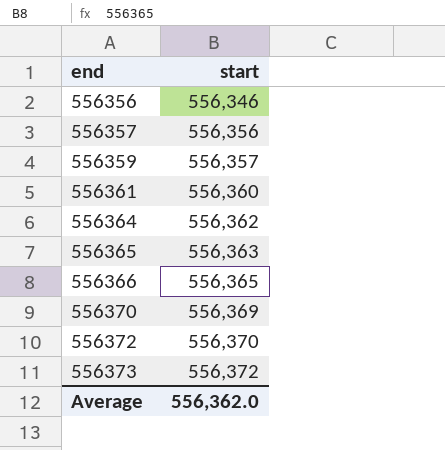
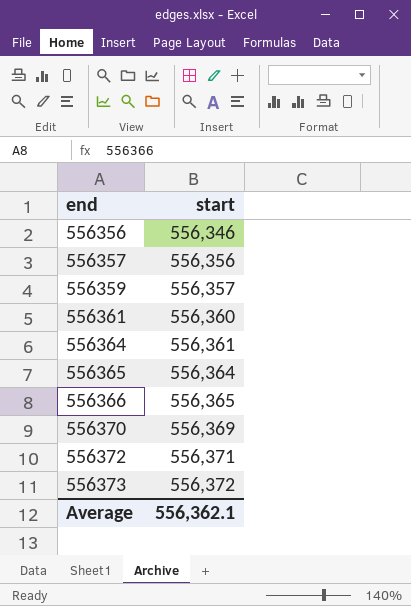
556364 | start: 556,362 -> 556,361
556365 | start: 556,363 -> 556,364
556372 | start: 556,370 -> 556,371
Average | start: 556,362.0 -> 556,362.1

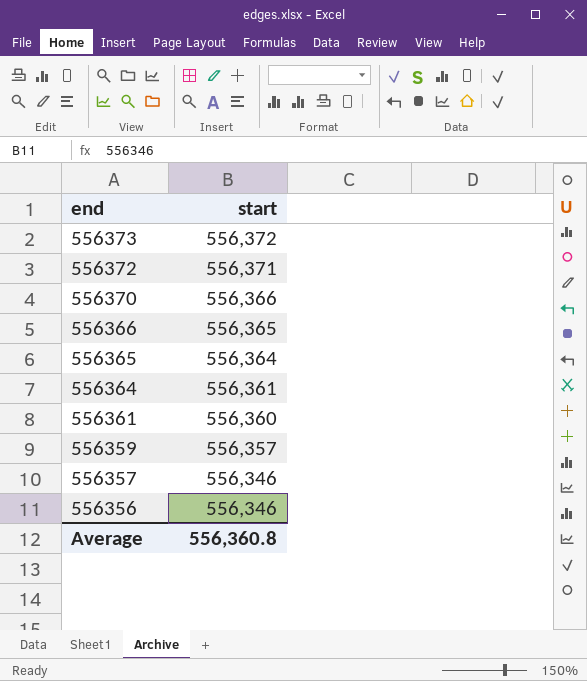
row order: end ascending -> end descending
556370 | start: 556,369 -> 556,366
556357 | start: 556,356 -> 556,346
Average | start: 556,362.1 -> 556,360.8

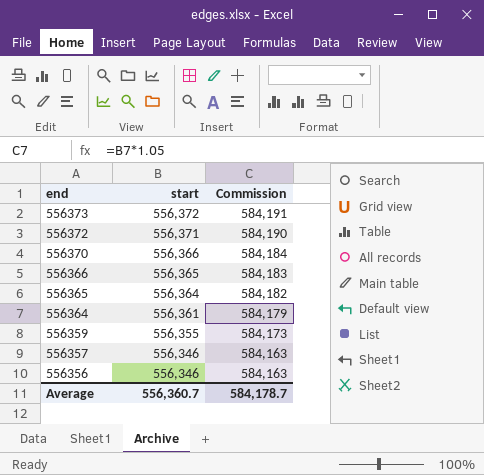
column Commission | formula: none -> [start] * 1.05
row 556361: 556,360 -> none
556359 | start: 556,357 -> 556,355
Average | start: 556,360.8 -> 556,360.7

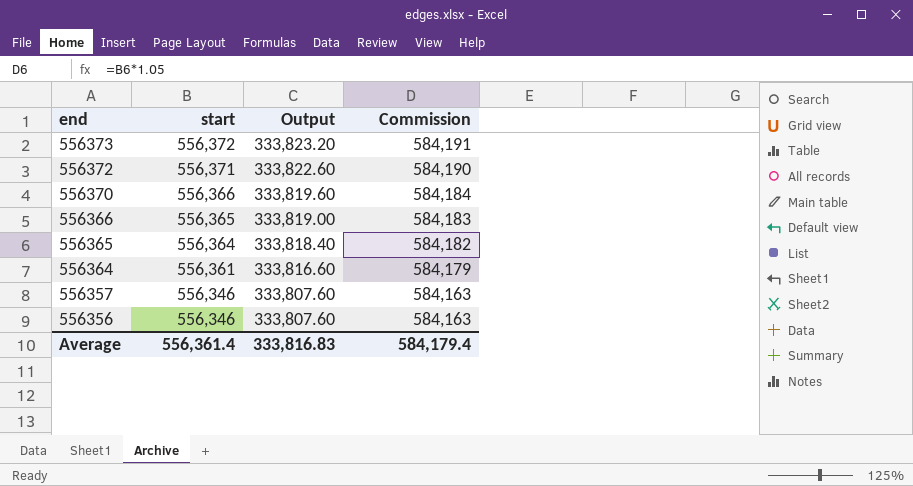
column Output | formula: none -> [start] * 0.6
row 556359: 556,355 | 584,173 -> none
Average | start: 556,360.7 -> 556,361.4
Average | Commission: 584,178.7 -> 584,179.4

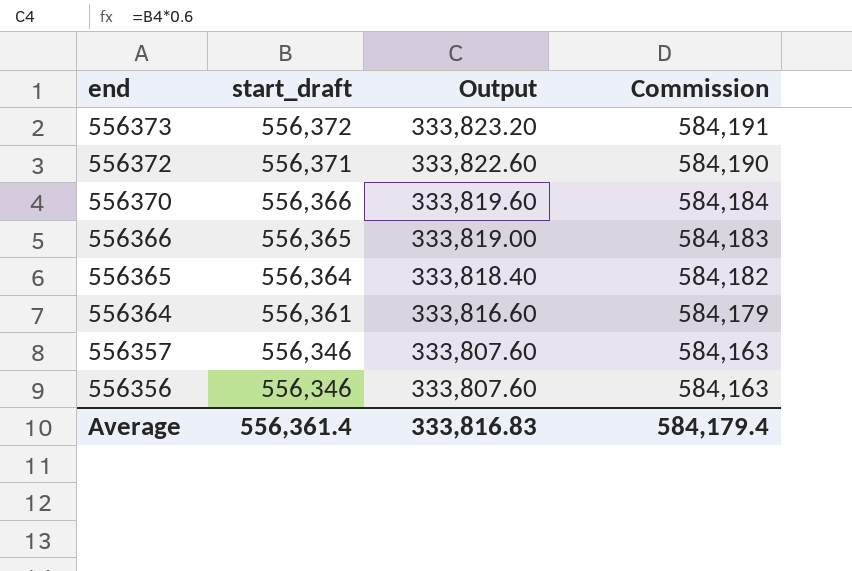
column name: start -> start_draft

